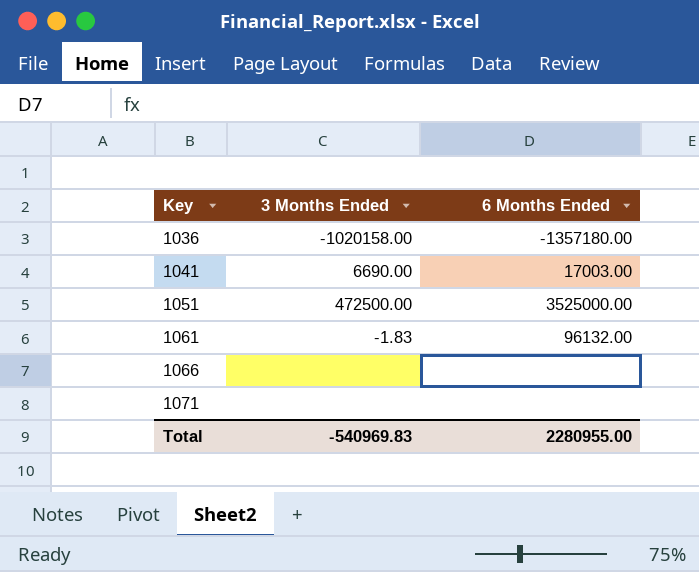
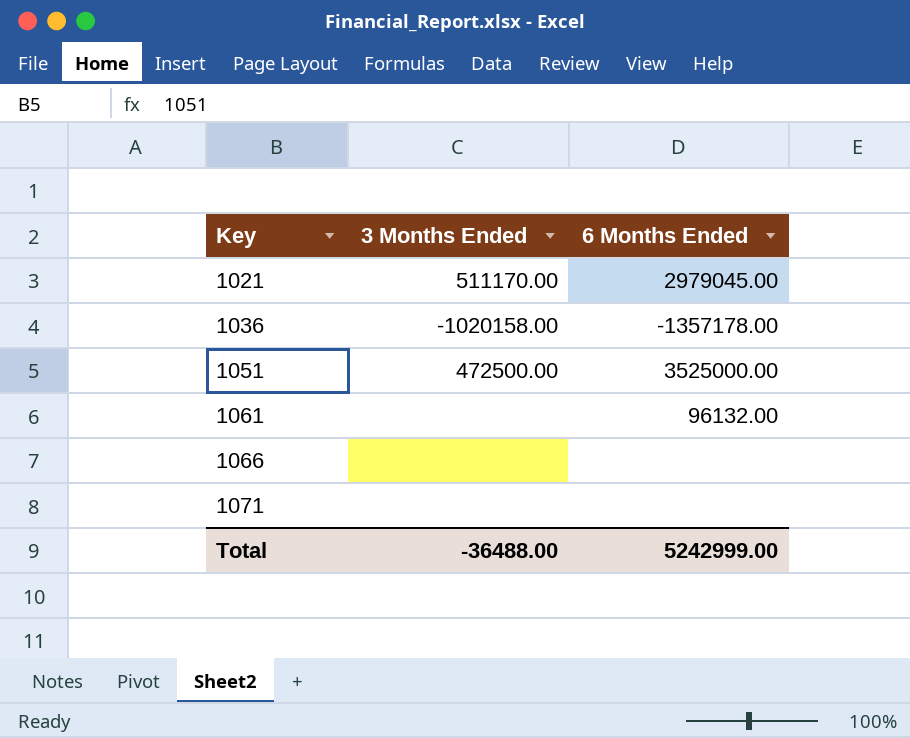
row 1041: 6690.00 | 17003.00 -> none
row 1021: none -> 511170.00 | 2979045.00
1036 | 6 Months Ended: -1357180.00 -> -1357178.00
1061 | 3 Months Ended: -1.83 -> none
Total | 3 Months Ended: -540969.83 -> -36488.00
Total | 6 Months Ended: 2280955.00 -> 5242999.00

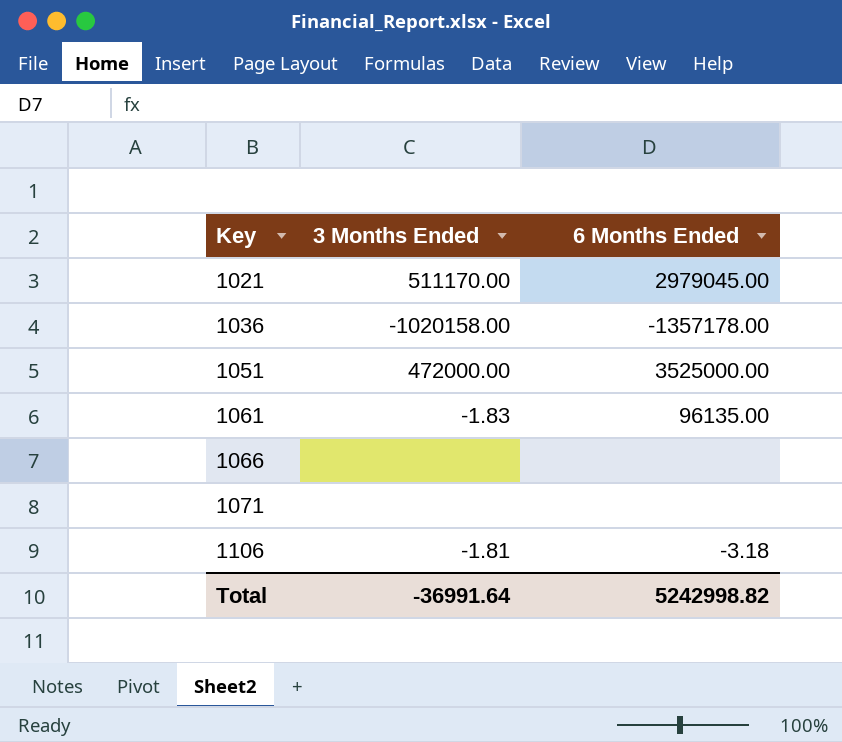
1051 | 3 Months Ended: 472500.00 -> 472000.00
1061 | 3 Months Ended: none -> -1.83
1061 | 6 Months Ended: 96132.00 -> 96135.00
row 1106: none -> -1.81 | -3.18
Total | 3 Months Ended: -36488.00 -> -36991.64
Total | 6 Months Ended: 5242999.00 -> 5242998.82

